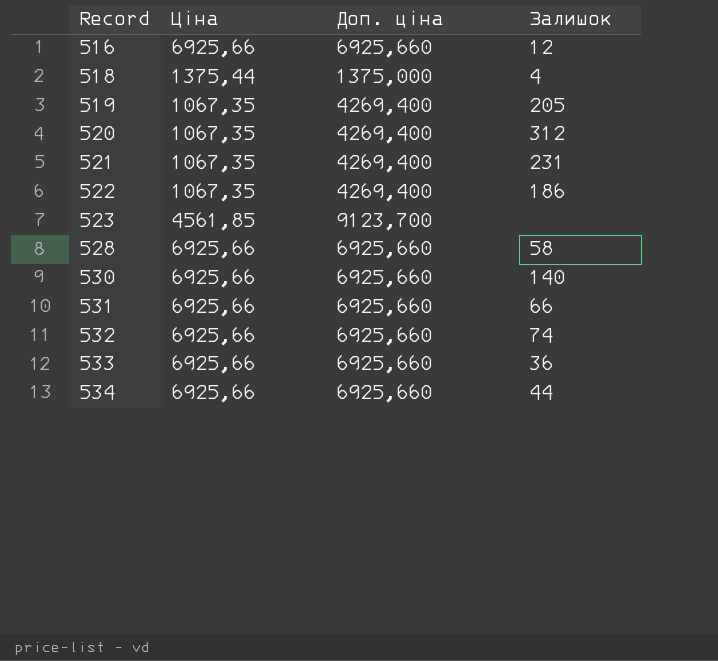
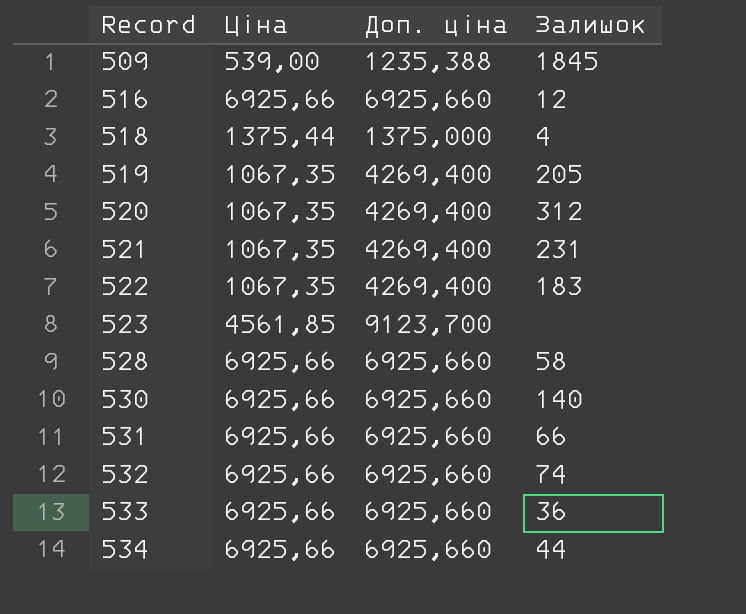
row 509: none -> 539,00 | 1235,388 | 1845
522 | Залишок: 186 -> 183

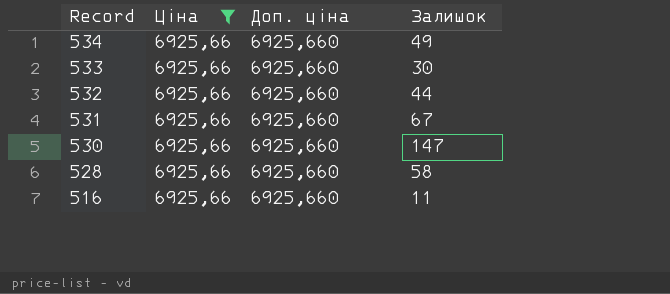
filter: none -> Ціна = 6925,66
row order: Record ascending -> Record descending
534 | Залишок: 44 -> 49
533 | Залишок: 36 -> 30
532 | Залишок: 74 -> 44
531 | Залишок: 66 -> 67
530 | Залишок: 140 -> 147
516 | Залишок: 12 -> 11

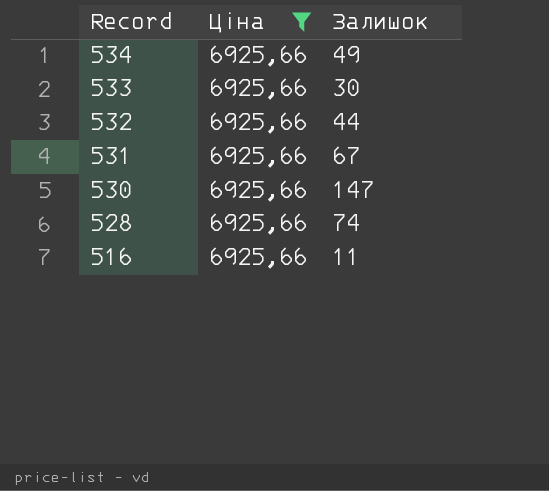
column Доп. ціна | position: 3 -> none
528 | Залишок: 58 -> 74

